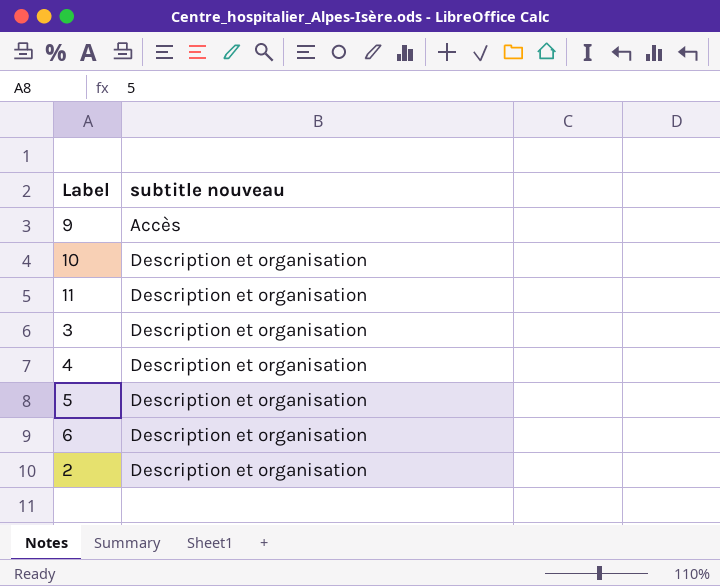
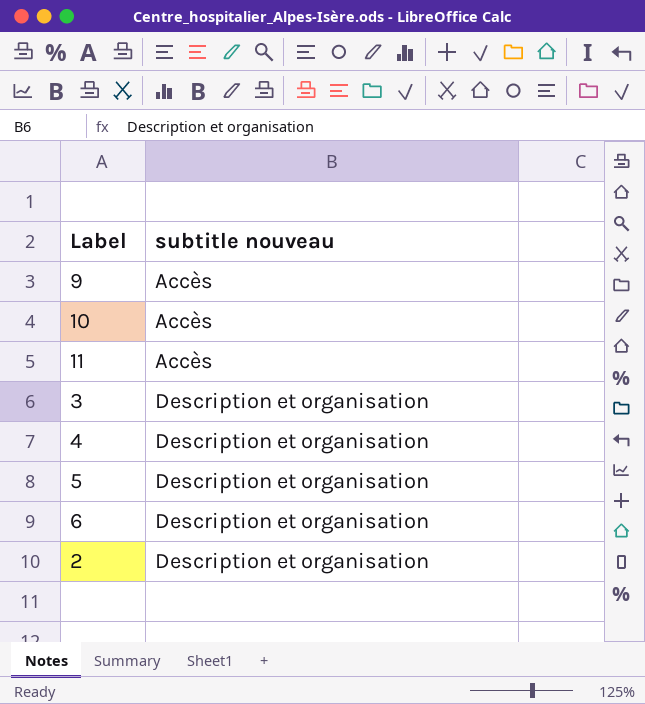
10 | subtitle nouveau: Description et organisation -> Accès
11 | subtitle nouveau: Description et organisation -> Accès

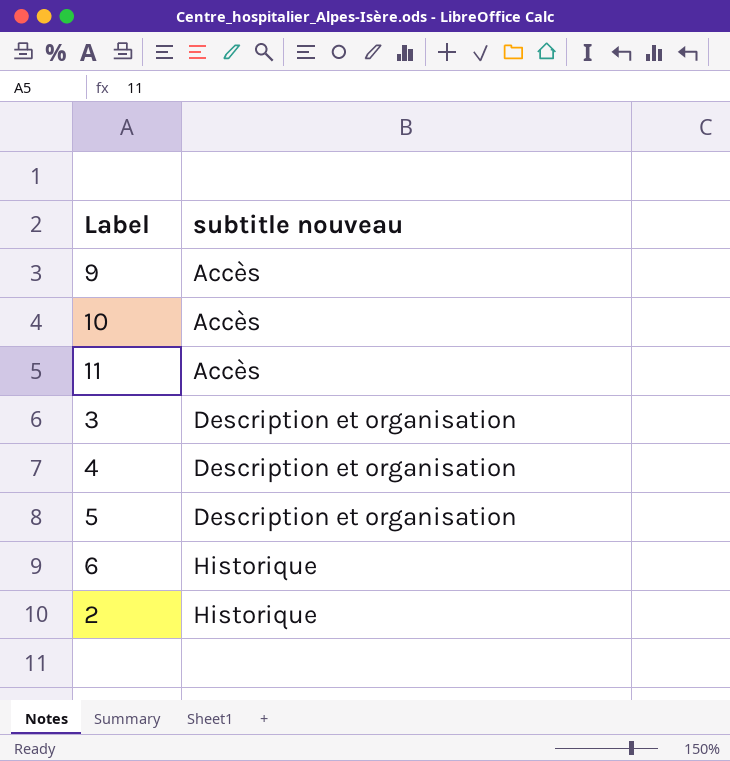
6 | subtitle nouveau: Description et organisation -> Historique
2 | subtitle nouveau: Description et organisation -> Historique

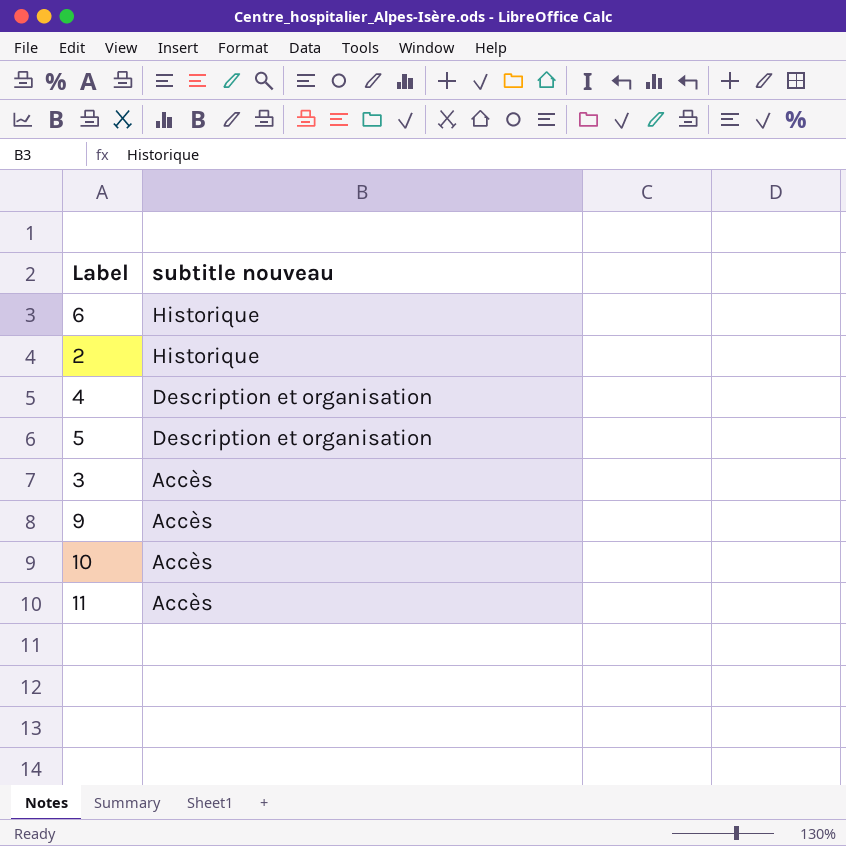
row order: subtitle nouveau ascending -> subtitle nouveau descending
3 | subtitle nouveau: Description et organisation -> Accès

